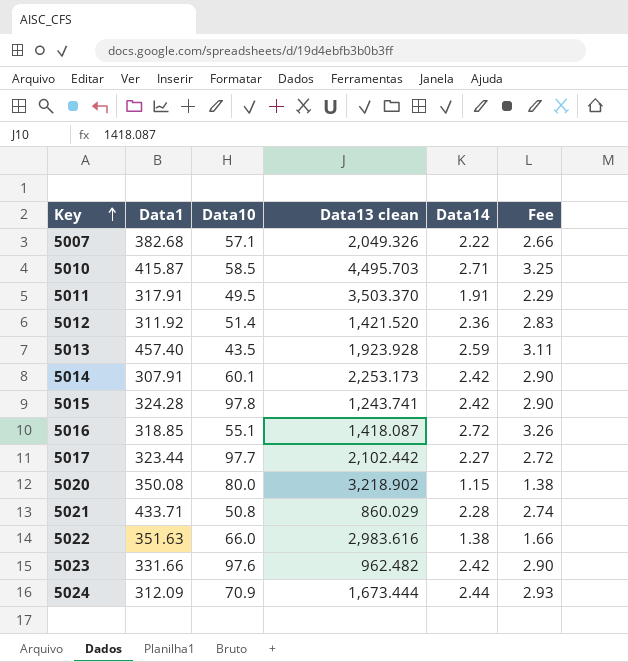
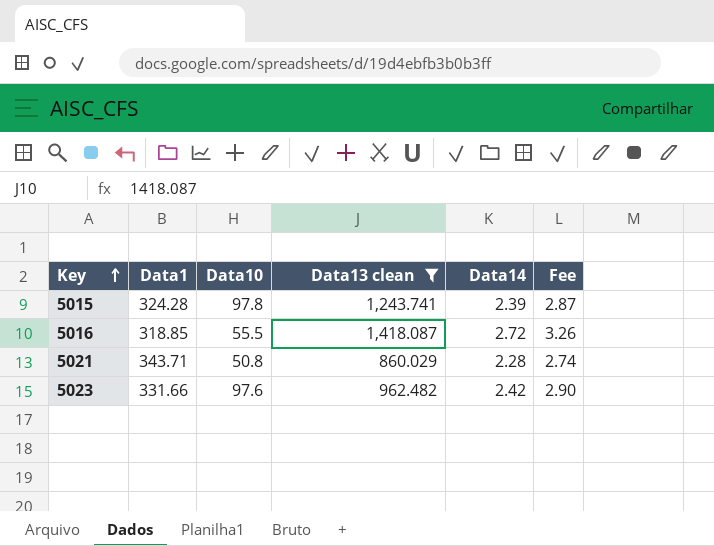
filter: none -> Data13 clean <= 1,418.087
5015 | Data14: 2.42 -> 2.39
5015 | Fee: 2.90 -> 2.87
5016 | Data10: 55.1 -> 55.5
5021 | Data1: 433.71 -> 343.71

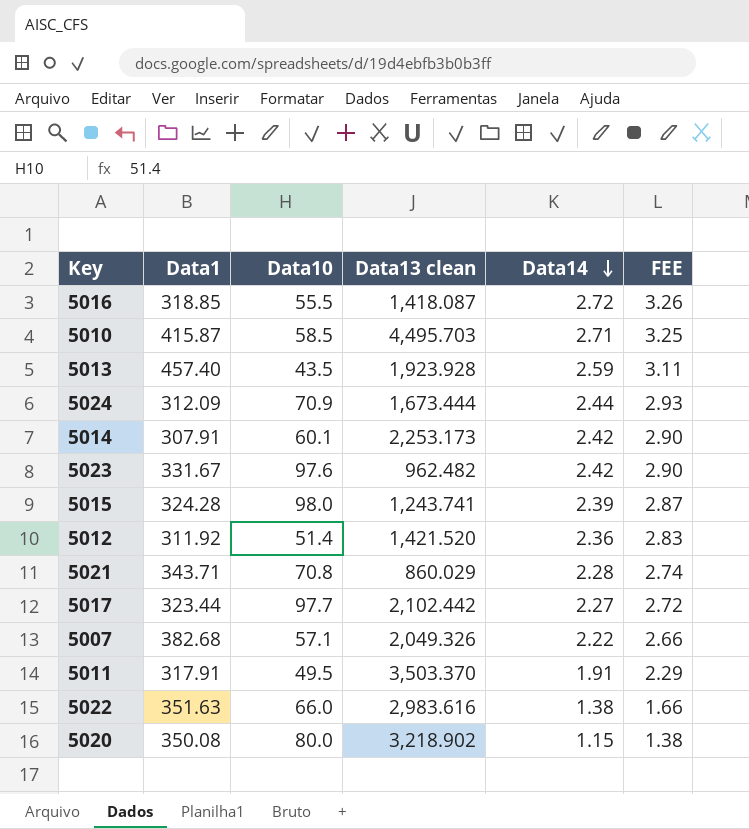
filter: Data13 clean <= 1,418.087 -> none
row order: Key ascending -> Data14 descending
column name: Fee -> FEE
5023 | Data1: 331.66 -> 331.67
5015 | Data10: 97.8 -> 98.0
5021 | Data10: 50.8 -> 70.8

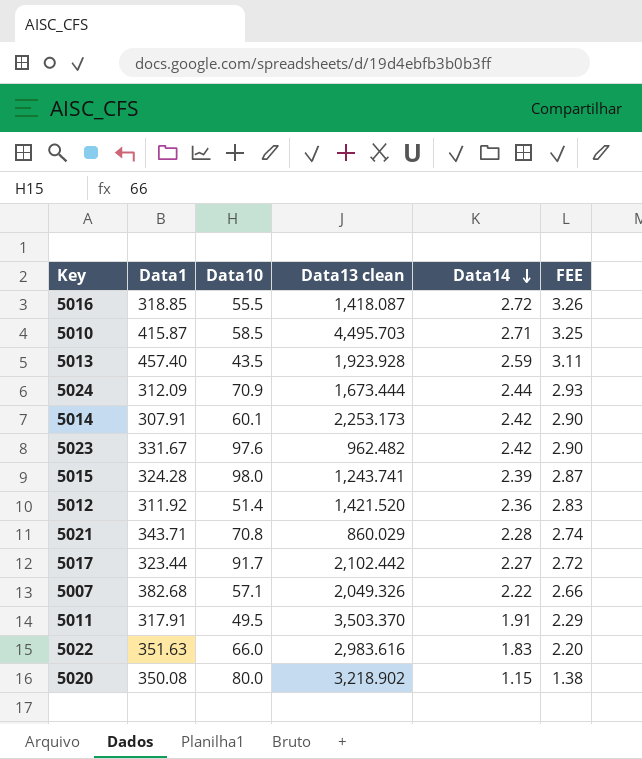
5017 | Data10: 97.7 -> 91.7
5022 | Data14: 1.38 -> 1.83
5022 | FEE: 1.66 -> 2.20

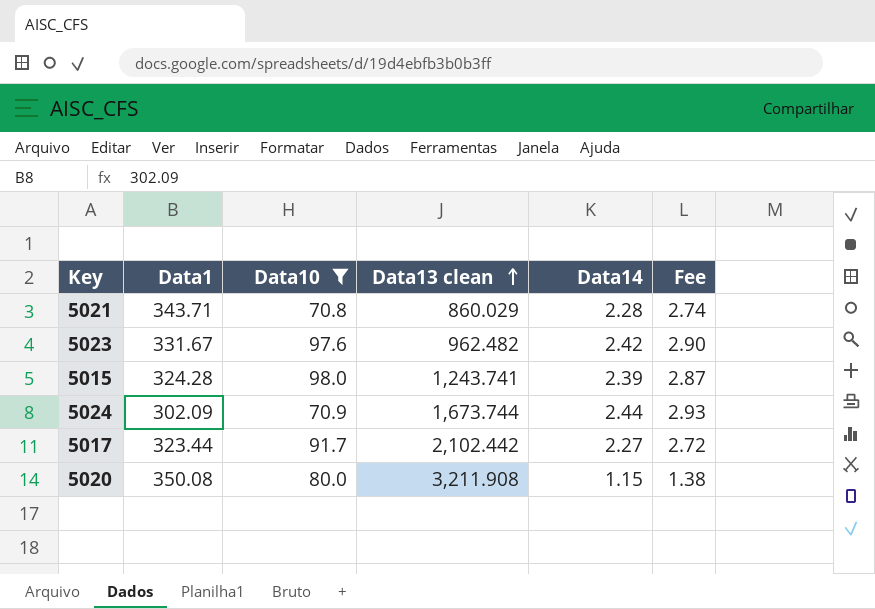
filter: none -> Data10 >= 70.8
row order: Data14 descending -> Data13 clean ascending
column name: FEE -> Fee
5024 | Data1: 312.09 -> 302.09
5024 | Data13 clean: 1,673.444 -> 1,673.744
5020 | Data13 clean: 3,218.902 -> 3,211.908

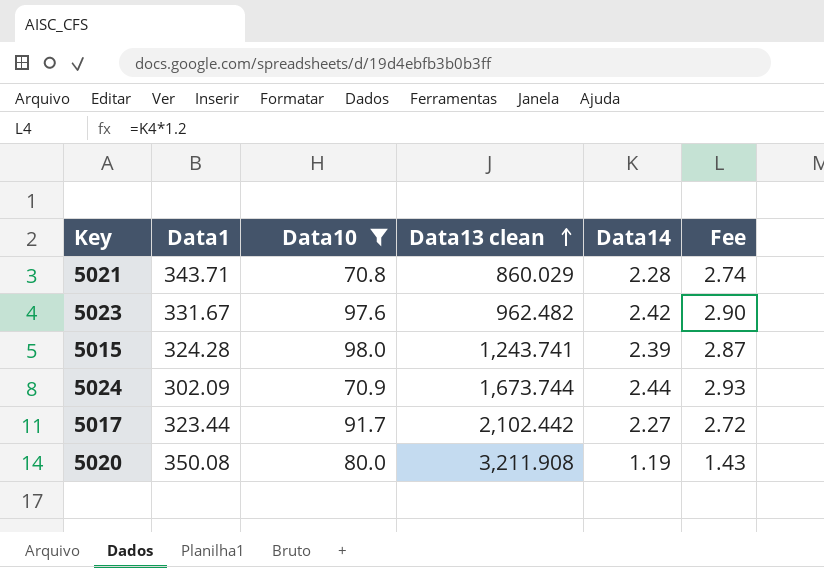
5020 | Data14: 1.15 -> 1.19
5020 | Fee: 1.38 -> 1.43

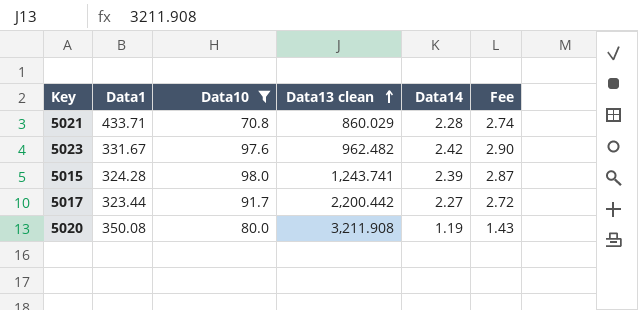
row 5024: 302.09 | 70.9 | 1,673.744 | 2.44 | 2.93 -> none
5021 | Data1: 343.71 -> 433.71
5017 | Data13 clean: 2,102.442 -> 2,200.442

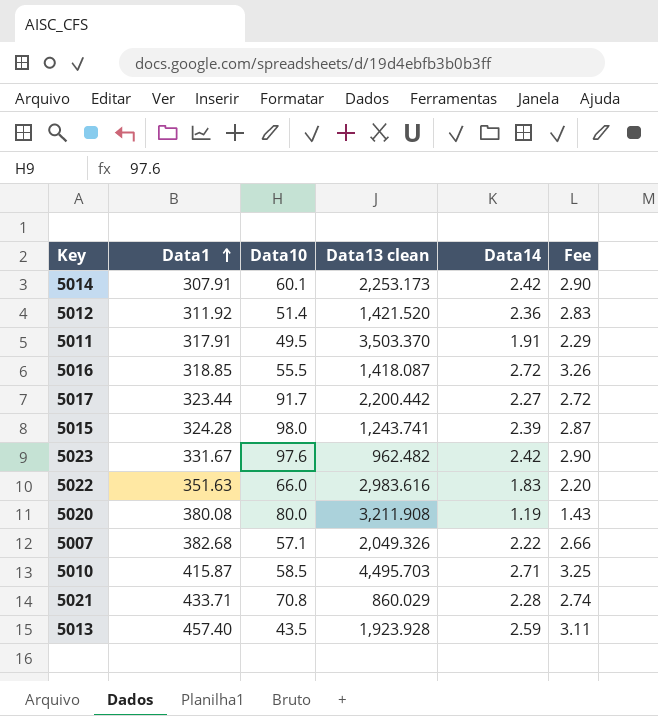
filter: Data10 >= 70.8 -> none
row order: Data13 clean ascending -> Data1 ascending
5020 | Data1: 350.08 -> 380.08

